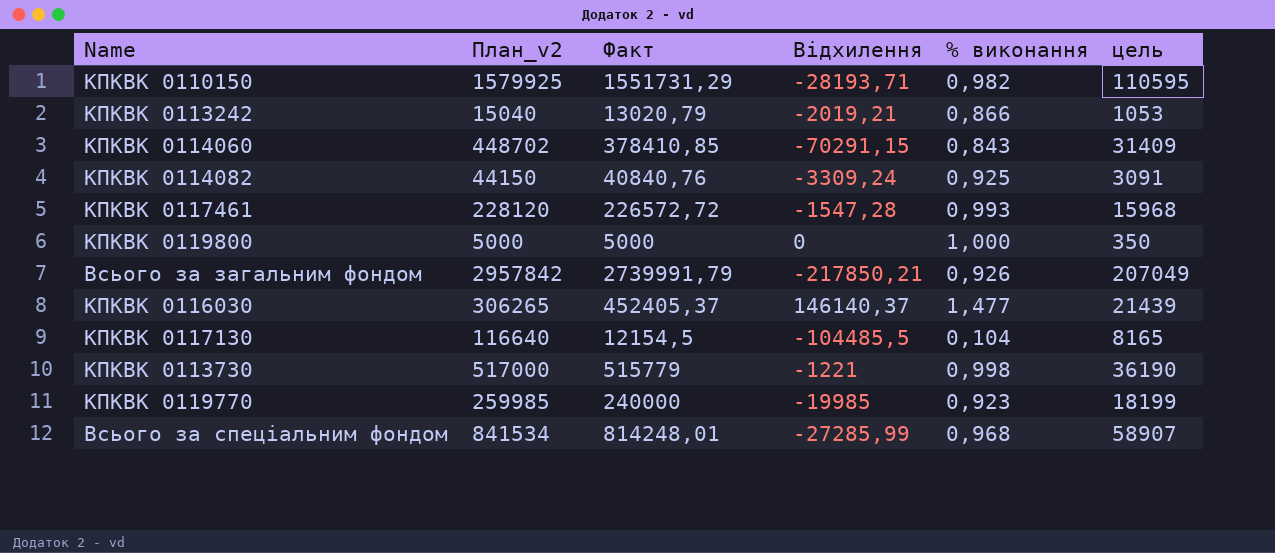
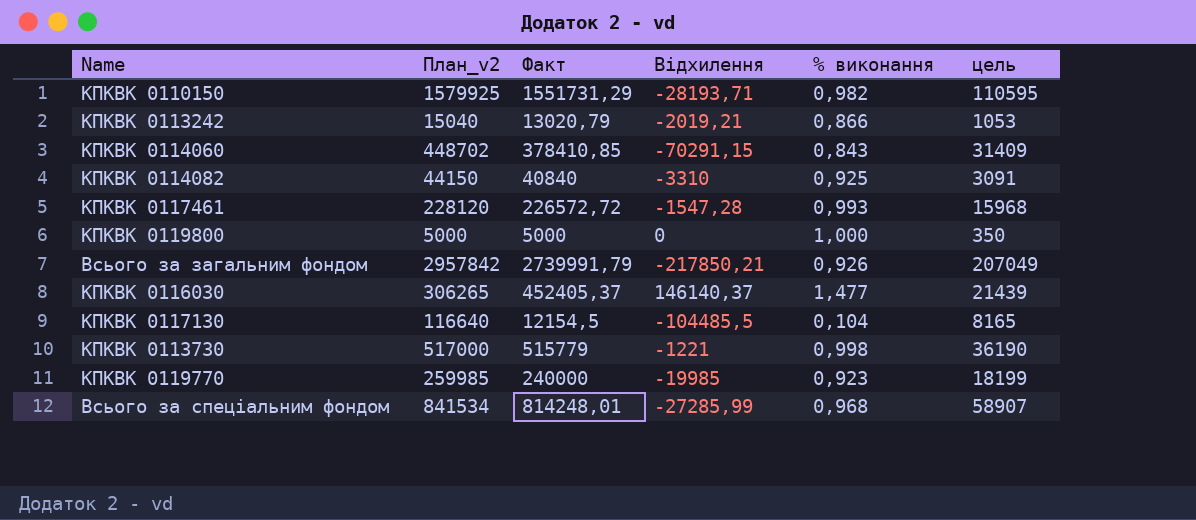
КПКВК 0114082 | Факт: 40840,76 -> 40840
КПКВК 0114082 | Відхилення: -3309,24 -> -3310

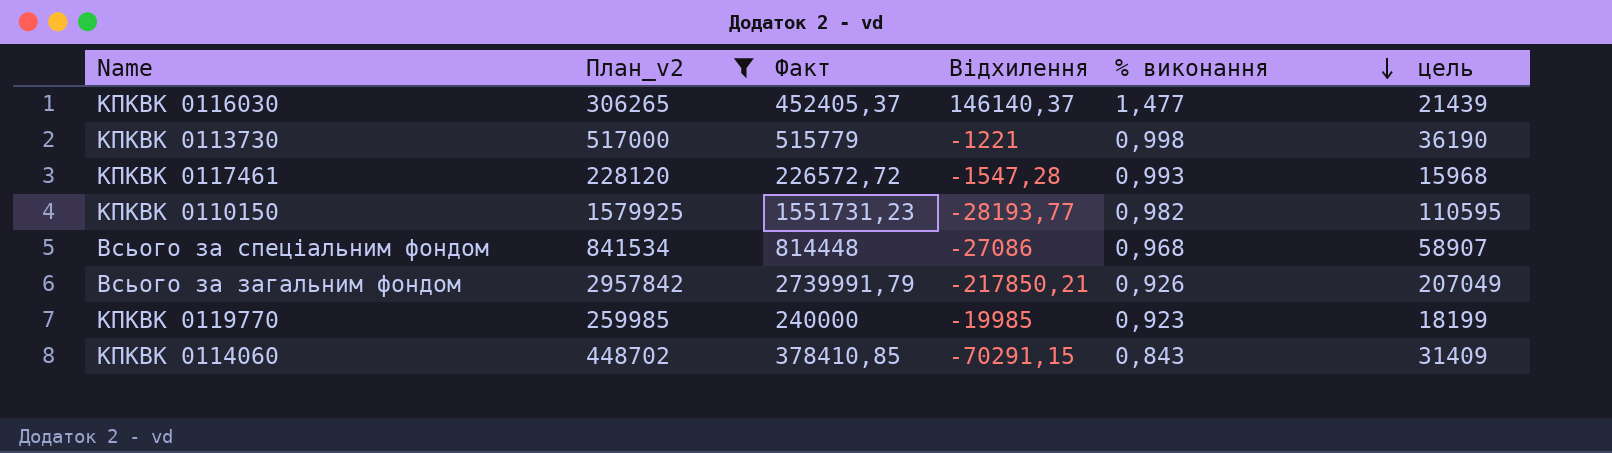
filter: none -> План_v2 >= 228120
row order: none -> % виконання descending
КПКВК 0110150 | Факт: 1551731,29 -> 1551731,23
КПКВК 0110150 | Відхилення: -28193,71 -> -28193,77
Всього за спеціальним фондом | Факт: 814248,01 -> 814448
Всього за спеціальним фондом | Відхилення: -27285,99 -> -27086

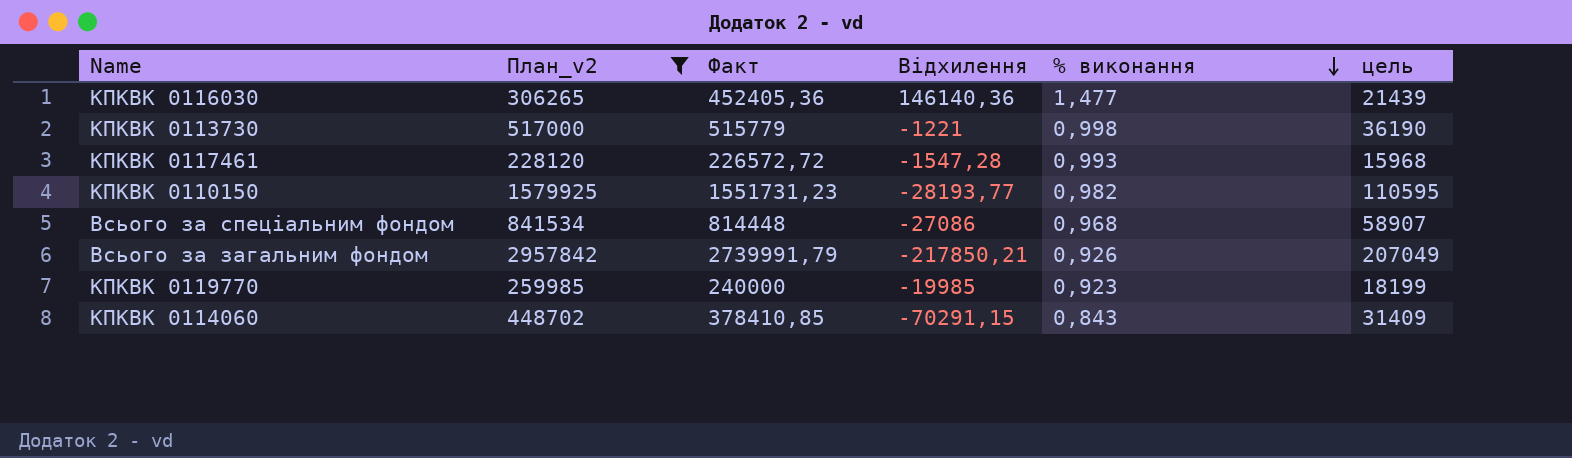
КПКВК 0116030 | Факт: 452405,37 -> 452405,36
КПКВК 0116030 | Відхилення: 146140,37 -> 146140,36

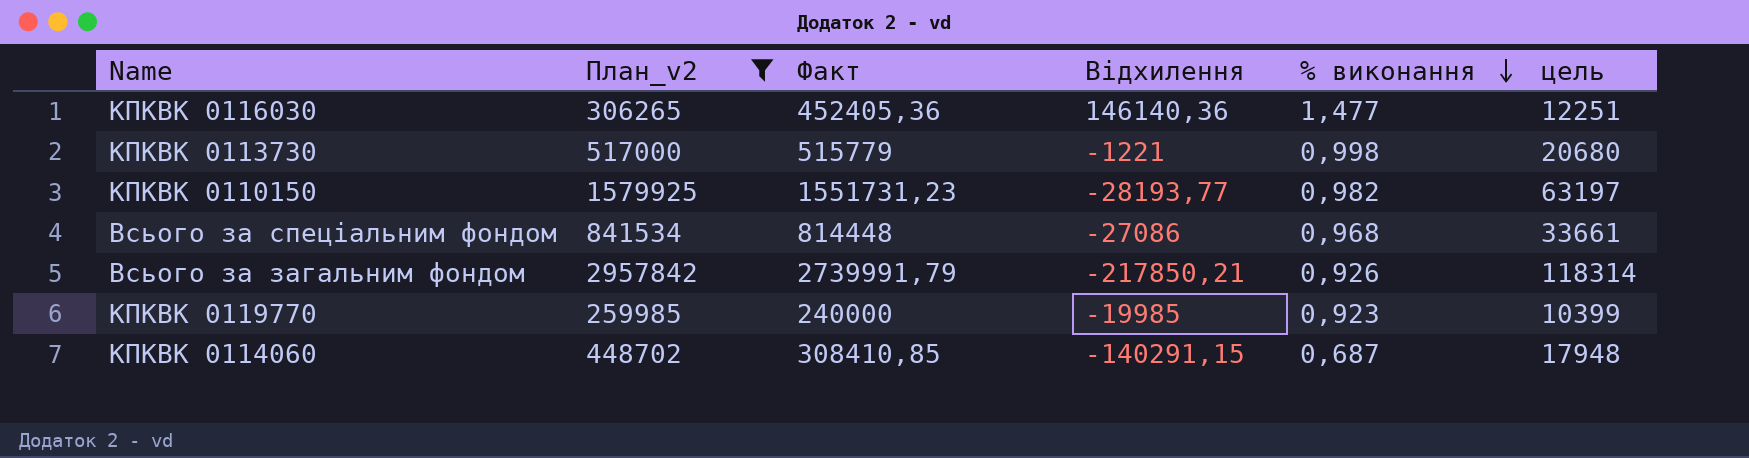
column цель | formula: [План_v2] * 0,07 -> [План_v2] * 0,04
row КПКВК 0117461: 228120 | 226572,72 | -1547,28 | 0,993 | 15968 -> none
КПКВК 0114060 | Факт: 378410,85 -> 308410,85
КПКВК 0114060 | Відхилення: -70291,15 -> -140291,15
КПКВК 0114060 | % виконання: 0,843 -> 0,687

